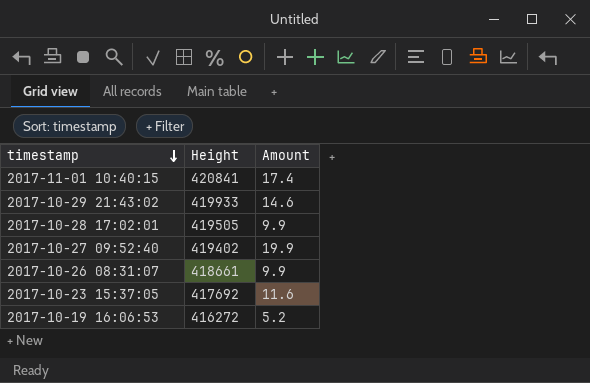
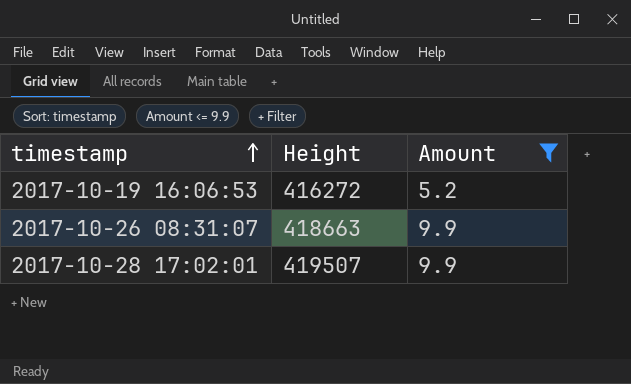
filter: none -> Amount <= 9.9
row order: timestamp descending -> timestamp ascending
2017-10-26 08:31:07 | Height: 418661 -> 418663
2017-10-28 17:02:01 | Height: 419505 -> 419507

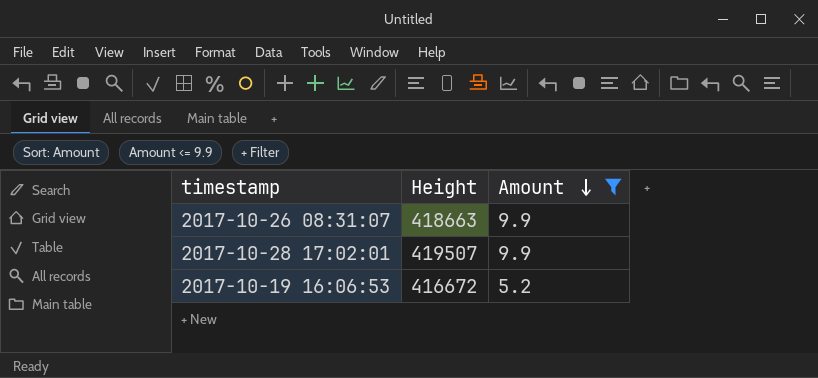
row order: timestamp ascending -> Amount descending
2017-10-19 16:06:53 | Height: 416272 -> 416672

